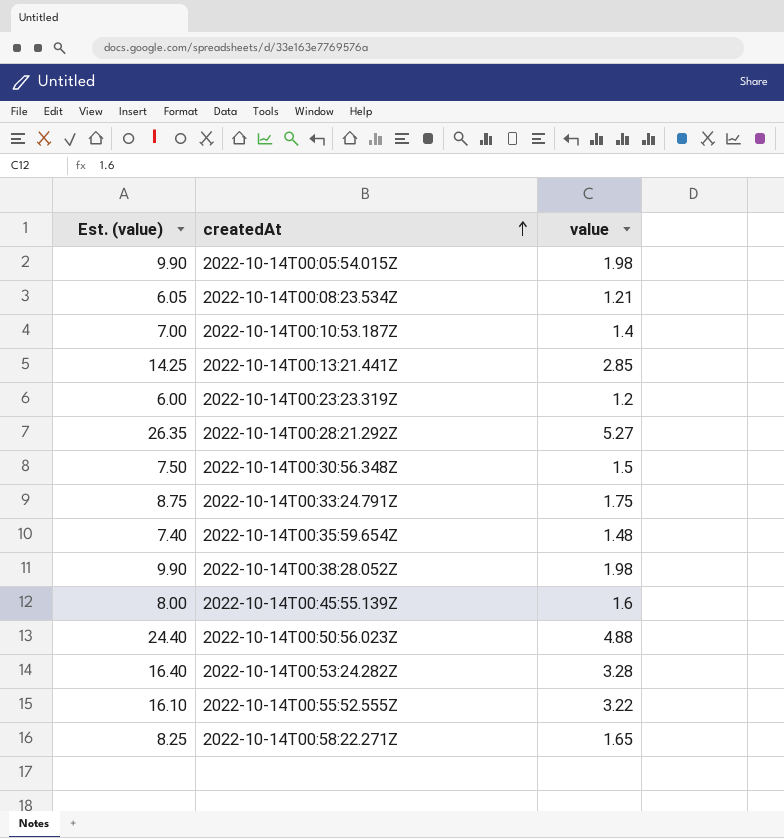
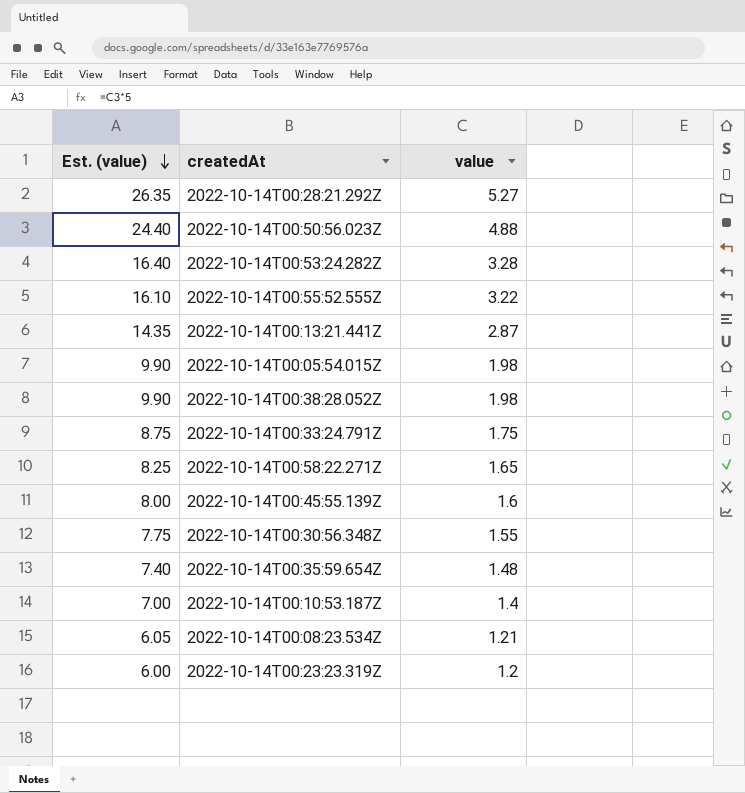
row order: createdAt ascending -> Est. (value) descending
2022-10-14T00:13:21.441Z | Est. (value): 14.25 -> 14.35
2022-10-14T00:13:21.441Z | value: 2.85 -> 2.87
2022-10-14T00:30:56.348Z | Est. (value): 7.50 -> 7.75
2022-10-14T00:30:56.348Z | value: 1.5 -> 1.55

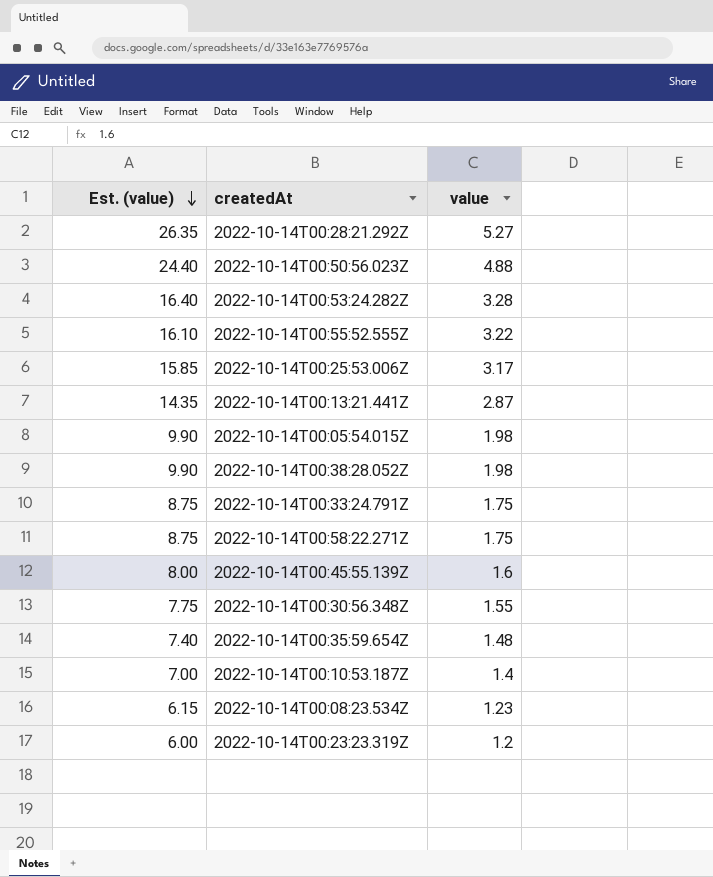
row 2022-10-14T00:25:53.006Z: none -> 15.85 | 3.17
2022-10-14T00:58:22.271Z | Est. (value): 8.25 -> 8.75
2022-10-14T00:58:22.271Z | value: 1.65 -> 1.75
2022-10-14T00:08:23.534Z | Est. (value): 6.05 -> 6.15
2022-10-14T00:08:23.534Z | value: 1.21 -> 1.23

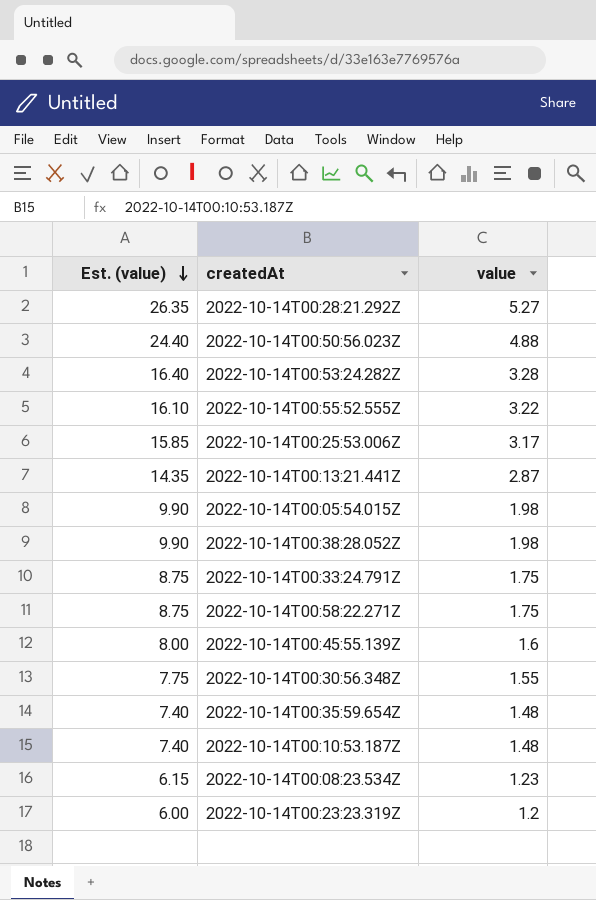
2022-10-14T00:10:53.187Z | Est. (value): 7.00 -> 7.40
2022-10-14T00:10:53.187Z | value: 1.4 -> 1.48

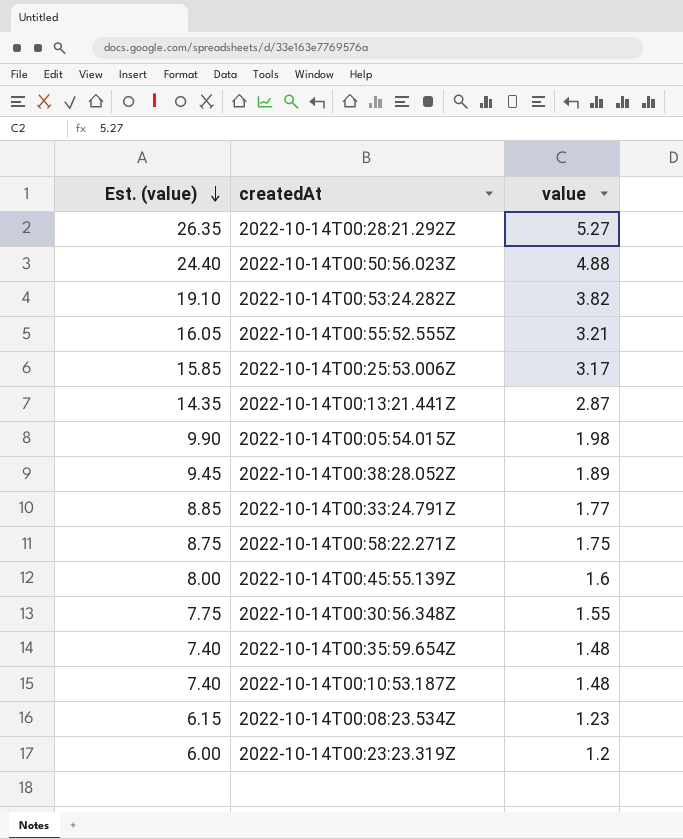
2022-10-14T00:53:24.282Z | Est. (value): 16.40 -> 19.10
2022-10-14T00:53:24.282Z | value: 3.28 -> 3.82
2022-10-14T00:55:52.555Z | Est. (value): 16.10 -> 16.05
2022-10-14T00:55:52.555Z | value: 3.22 -> 3.21
2022-10-14T00:38:28.052Z | Est. (value): 9.90 -> 9.45
2022-10-14T00:38:28.052Z | value: 1.98 -> 1.89
2022-10-14T00:33:24.791Z | Est. (value): 8.75 -> 8.85
2022-10-14T00:33:24.791Z | value: 1.75 -> 1.77

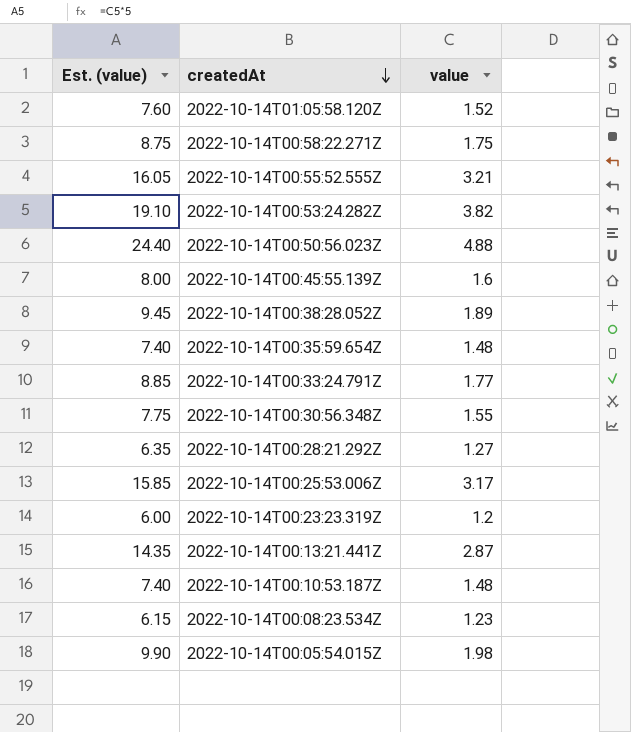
row order: Est. (value) descending -> createdAt descending
row 2022-10-14T01:05:58.120Z: none -> 7.60 | 1.52
2022-10-14T00:28:21.292Z | Est. (value): 26.35 -> 6.35
2022-10-14T00:28:21.292Z | value: 5.27 -> 1.27

